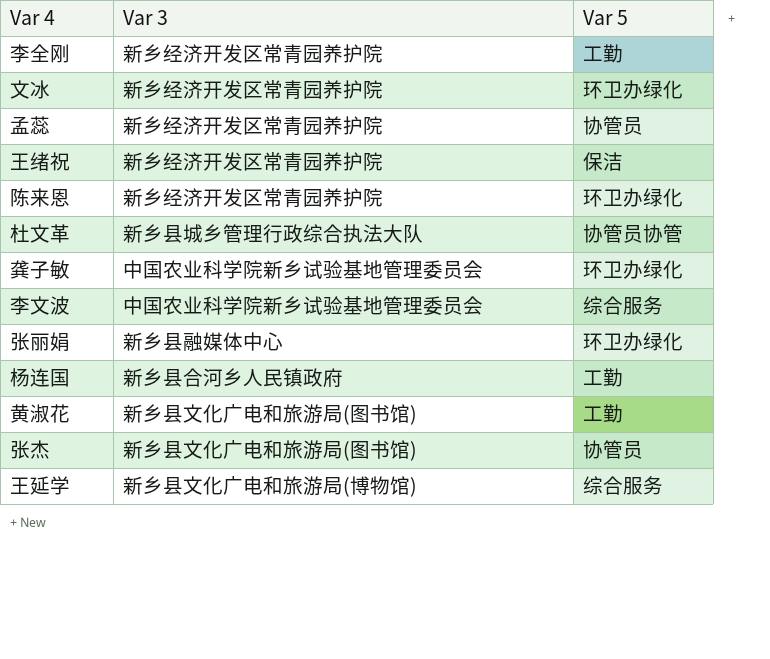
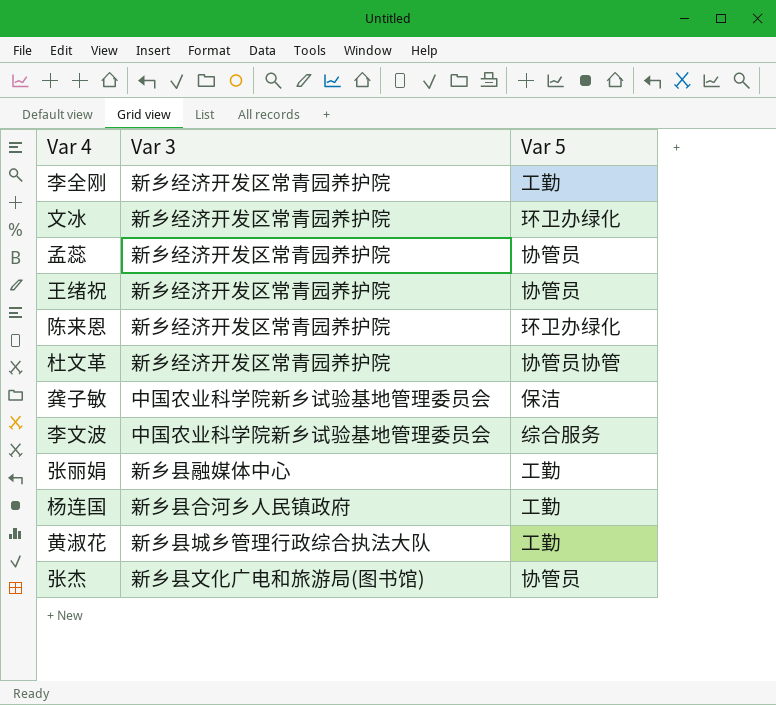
row 王延学: 新乡县文化广电和旅游局(博物馆) | 综合服务 -> none
王绪祝 | Var 5: 保洁 -> 协管员
杜文革 | Var 3: 新乡县城乡管理行政综合执法大队 -> 新乡经济开发区常青园养护院
龚子敏 | Var 5: 环卫办绿化 -> 保洁
张丽娟 | Var 5: 环卫办绿化 -> 工勤
黄淑花 | Var 3: 新乡县文化广电和旅游局(图书馆) -> 新乡县城乡管理行政综合执法大队

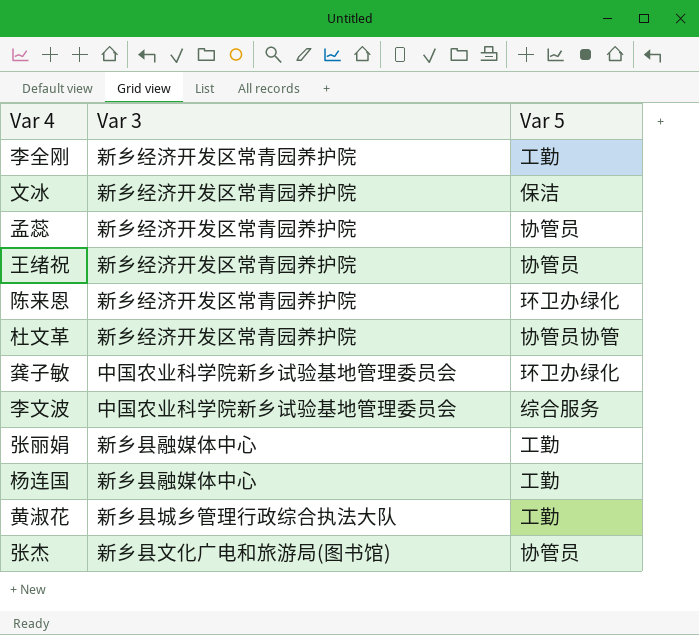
文冰 | Var 5: 环卫办绿化 -> 保洁
龚子敏 | Var 5: 保洁 -> 环卫办绿化
杨连国 | Var 3: 新乡县合河乡人民镇政府 -> 新乡县融媒体中心

